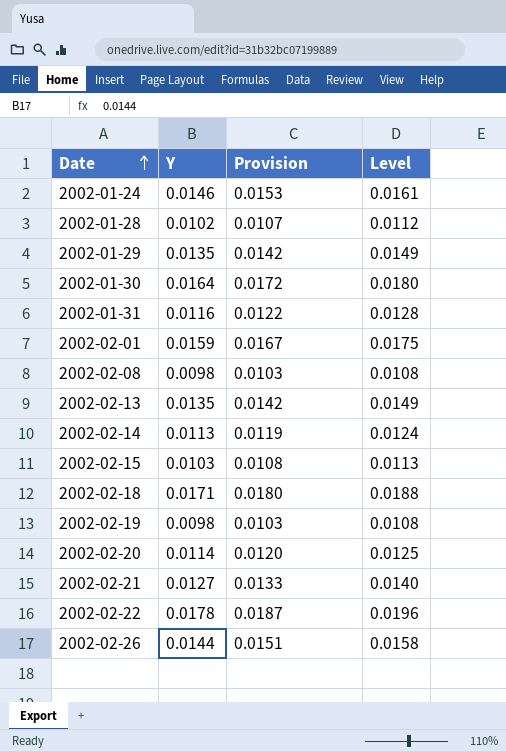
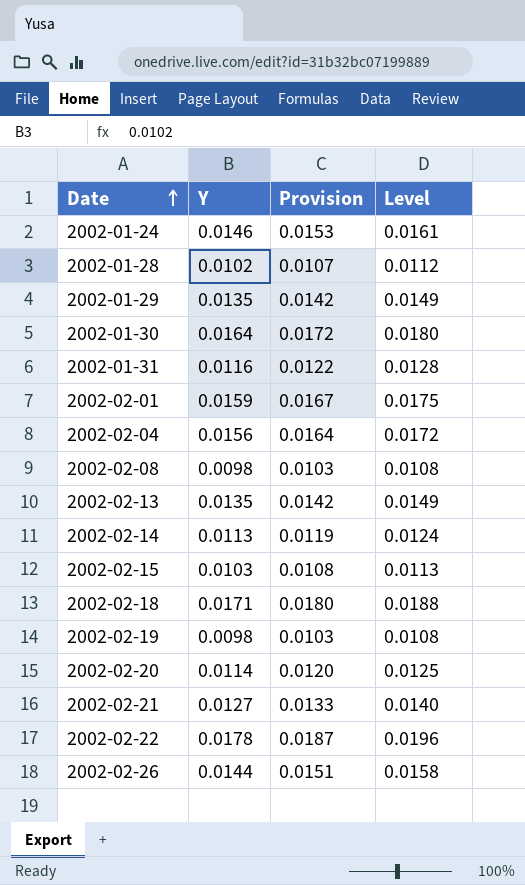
row 2002-02-04: none -> 0.0156 | 0.0164 | 0.0172

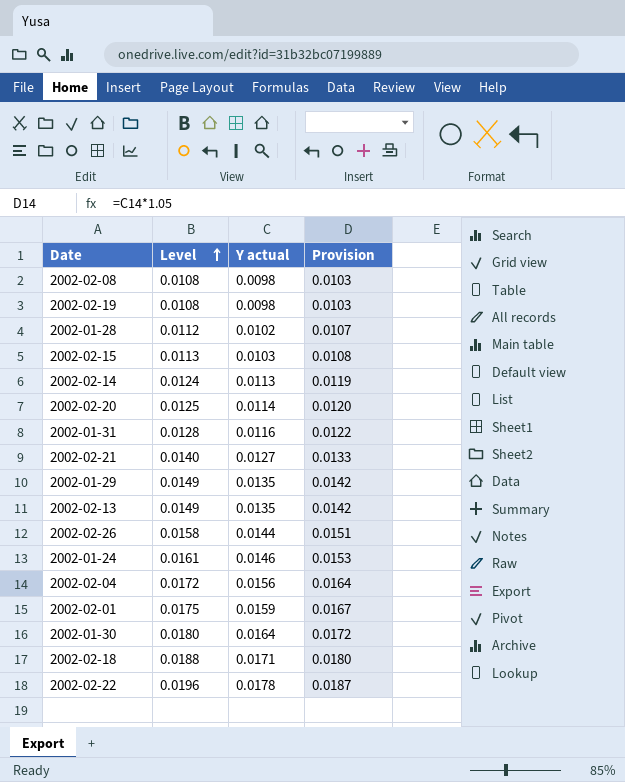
row order: Date ascending -> Level ascending
column Level | position: 4 -> 2
column name: Y -> Y actual

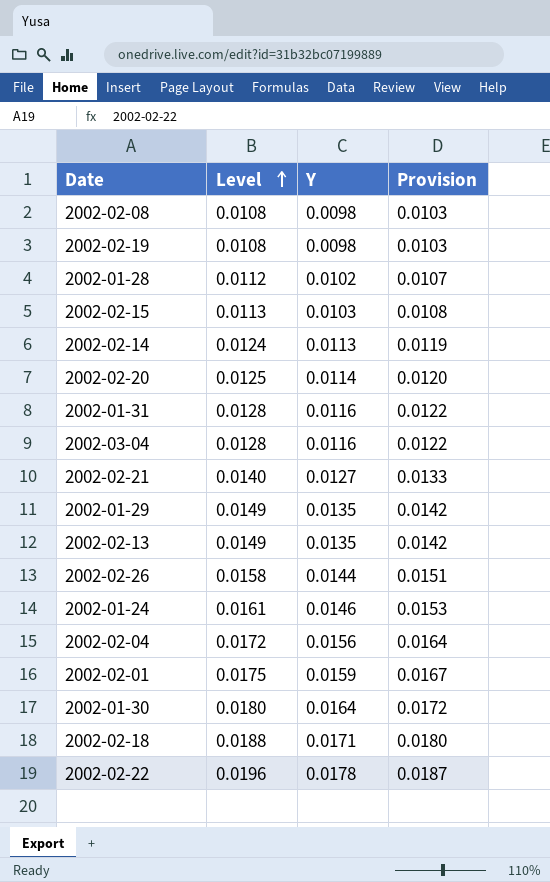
column name: Y actual -> Y
row 2002-03-04: none -> 0.0128 | 0.0116 | 0.0122

